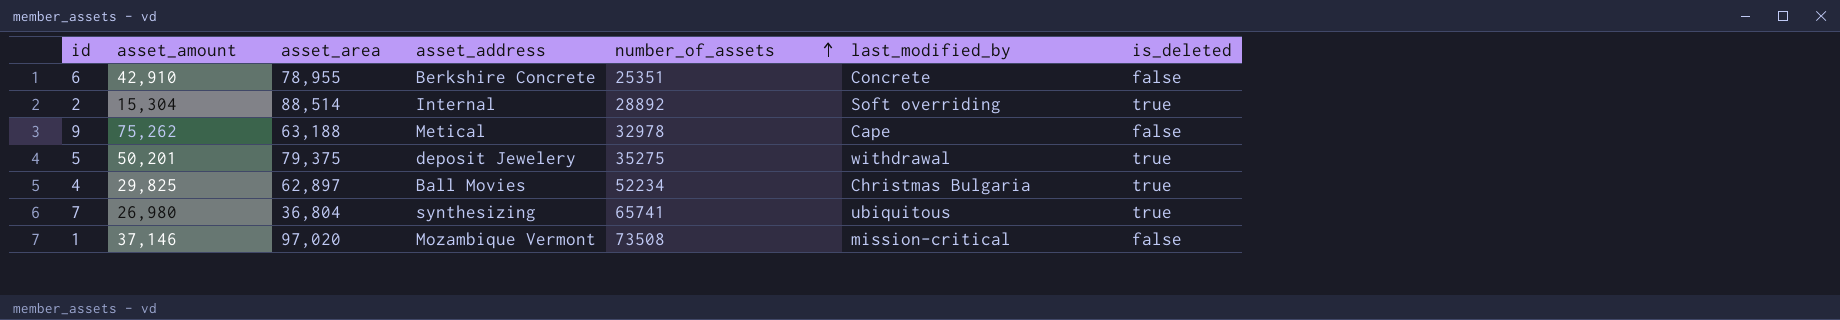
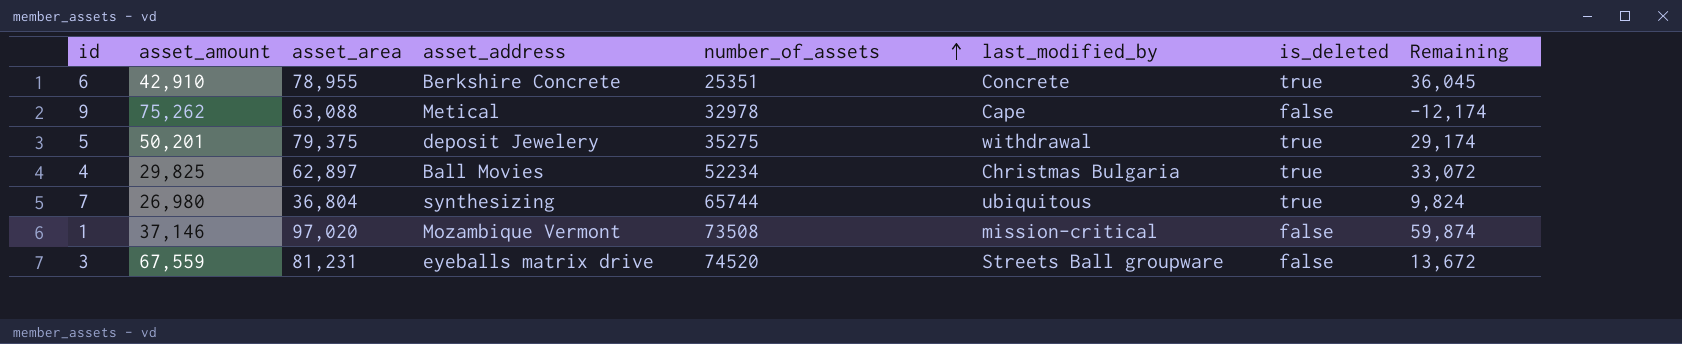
column Remaining | formula: none -> [asset_area] - [asset_amount]
row 2: 15,304 | 88,514 | Internal | 28892 | Soft overriding | true -> none
6 | is_deleted: false -> true
9 | asset_area: 63,188 -> 63,088
7 | number_of_assets: 65741 -> 65744
row 3: none -> 67,559 | 81,231 | eyeballs matrix drive | 74520 | Streets Ball groupware | false | 13,672

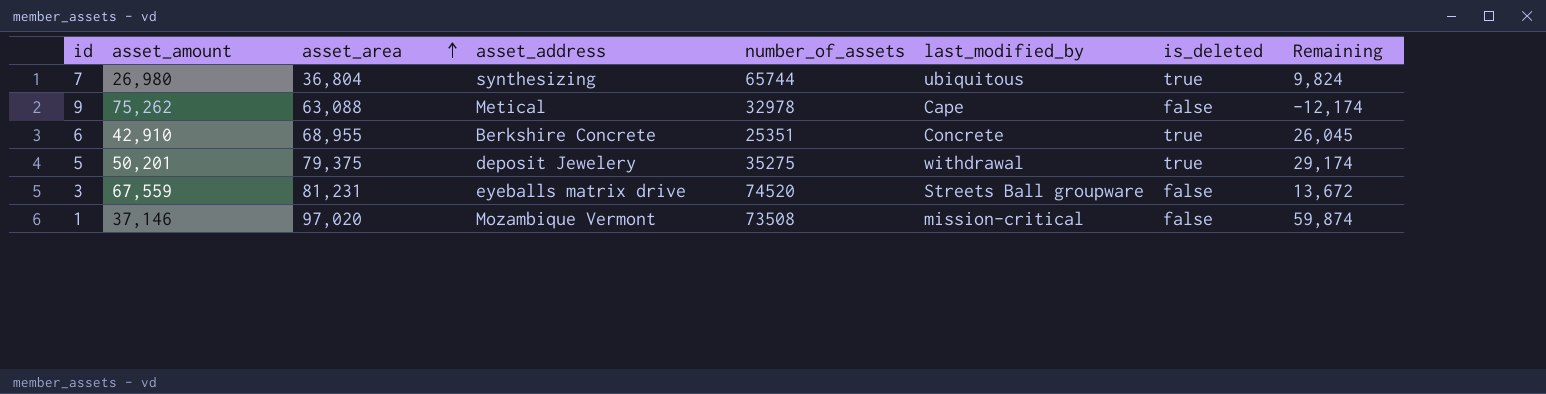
row order: number_of_assets ascending -> asset_area ascending
row 4: 29,825 | 62,897 | Ball Movies | 52234 | Christmas Bulgaria | true | 33,072 -> none
6 | asset_area: 78,955 -> 68,955
6 | Remaining: 36,045 -> 26,045

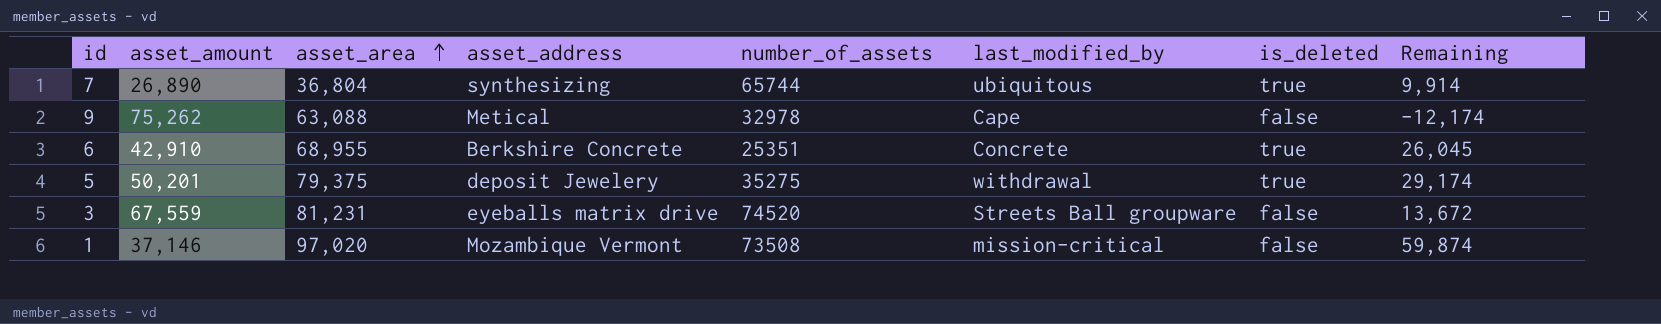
7 | asset_amount: 26,980 -> 26,890
7 | Remaining: 9,824 -> 9,914

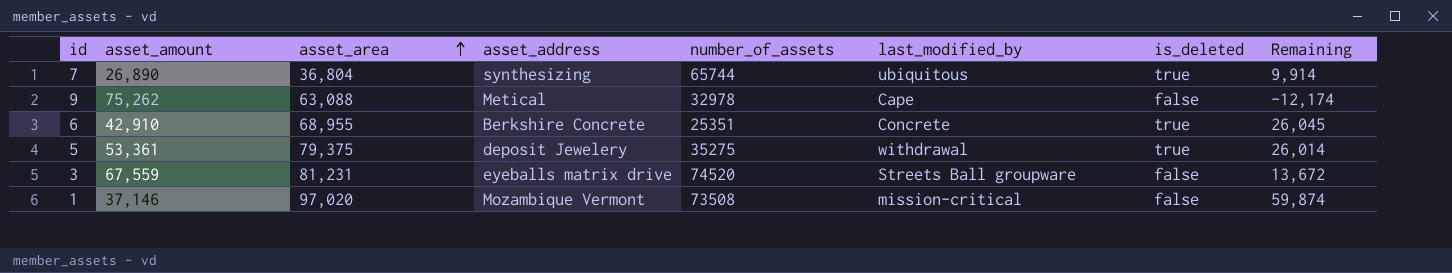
5 | asset_amount: 50,201 -> 53,361
5 | Remaining: 29,174 -> 26,014

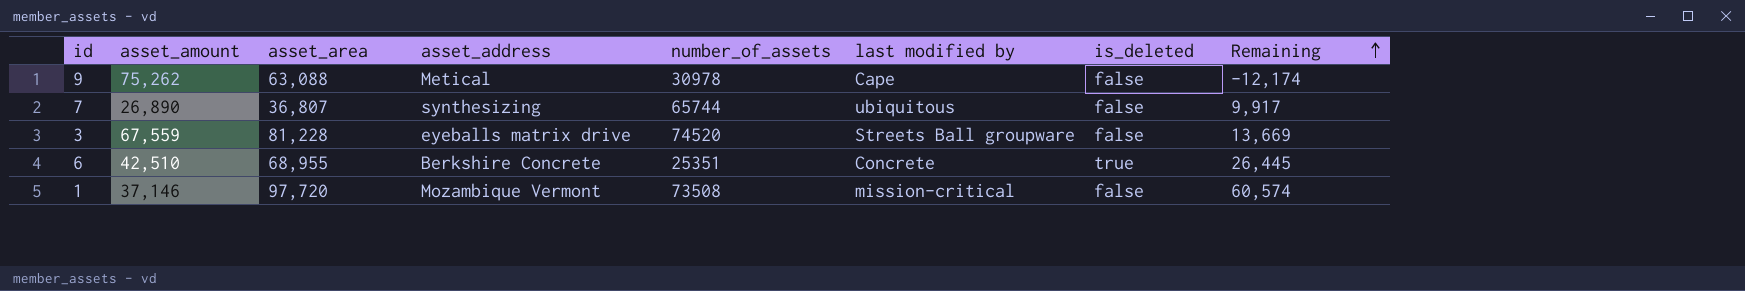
row order: asset_area ascending -> Remaining ascending
column name: last_modified_by -> last modified by
row 5: 53,361 | 79,375 | deposit Jewelery | 35275 | withdrawal | true | 26,014 -> none
9 | number_of_assets: 32978 -> 30978
7 | asset_area: 36,804 -> 36,807
7 | is_deleted: true -> false
7 | Remaining: 9,914 -> 9,917
3 | asset_area: 81,231 -> 81,228
3 | Remaining: 13,672 -> 13,669
6 | asset_amount: 42,910 -> 42,510
6 | Remaining: 26,045 -> 26,445
1 | asset_area: 97,020 -> 97,720
1 | Remaining: 59,874 -> 60,574

